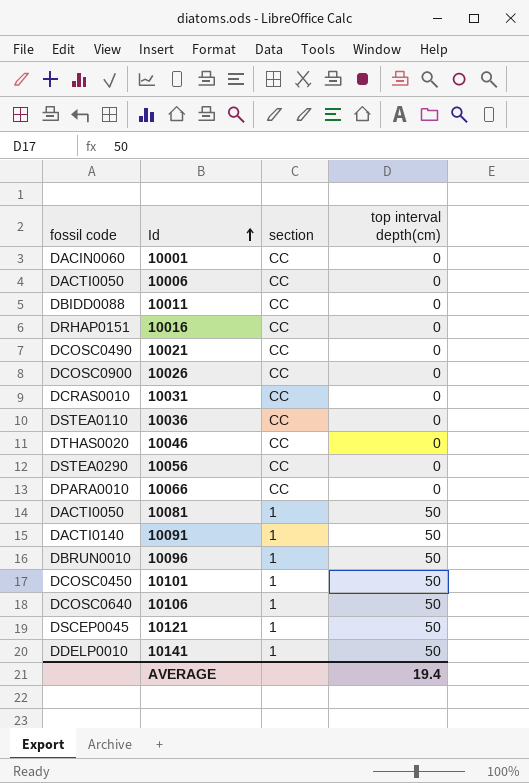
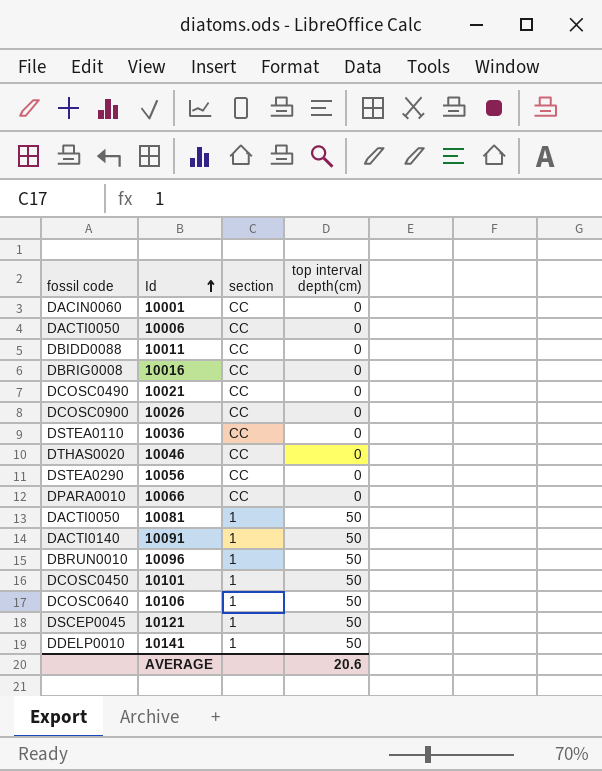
row 10031: DCRAS0010 | CC | 0 -> none
10016 | fossil code: DRHAP0151 -> DBRIG0008
AVERAGE | top interval depth(cm): 19.4 -> 20.6

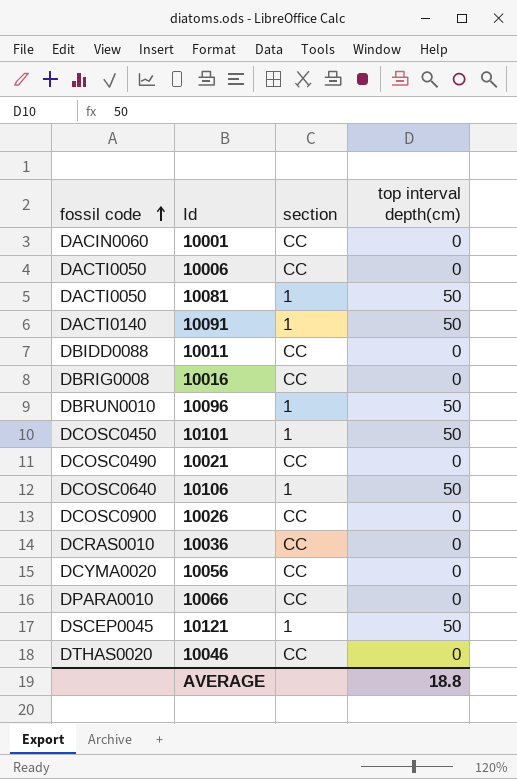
row order: Id ascending -> fossil code ascending
row 10141: DDELP0010 | 1 | 50 -> none
10036 | fossil code: DSTEA0110 -> DCRAS0010
10056 | fossil code: DSTEA0290 -> DCYMA0020
AVERAGE | top interval depth(cm): 20.6 -> 18.8

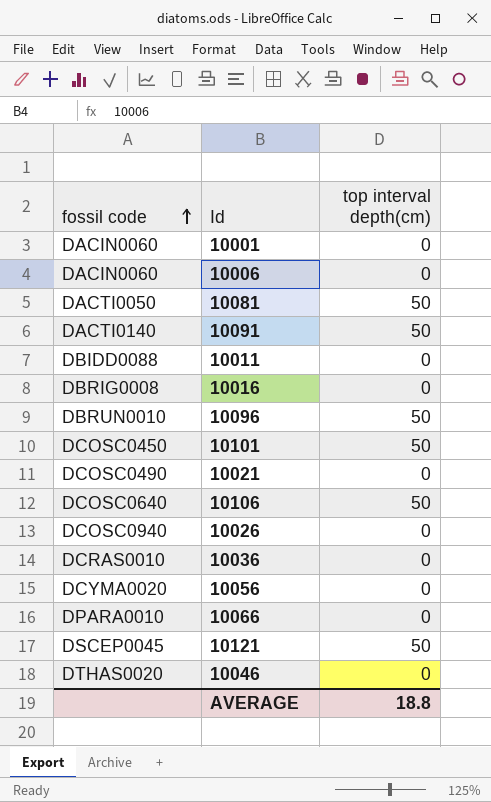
column section | position: 3 -> none
10006 | fossil code: DACTI0050 -> DACIN0060
10026 | fossil code: DCOSC0900 -> DCOSC0940

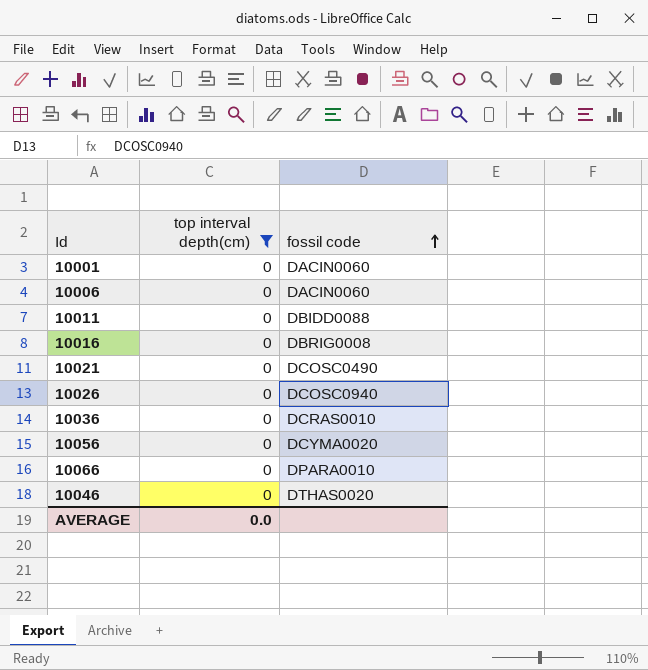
filter: none -> top interval depth(cm) = 0
column fossil code | position: 1 -> 3
AVERAGE | top interval depth(cm): 18.8 -> 0.0

